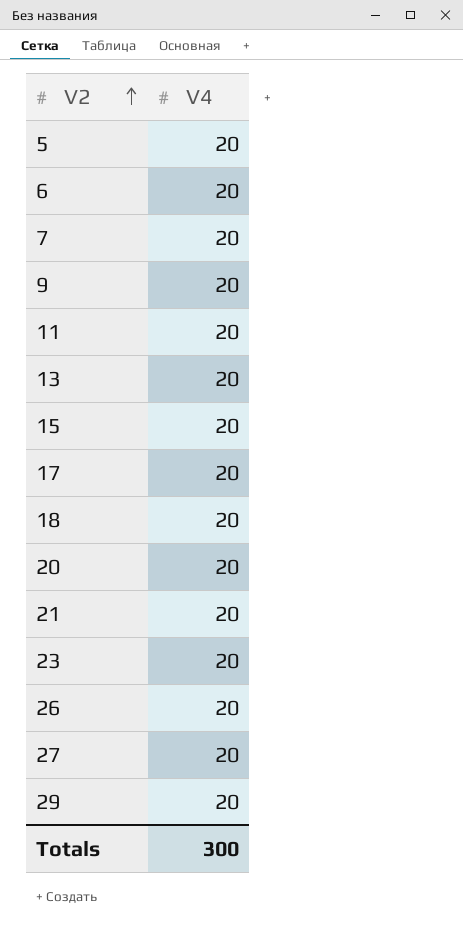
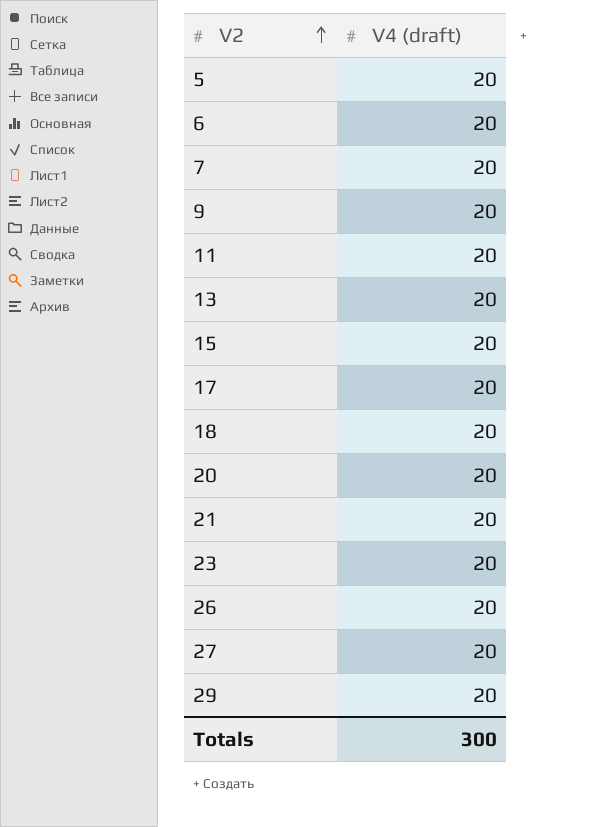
column name: V4 -> V4 (draft)

